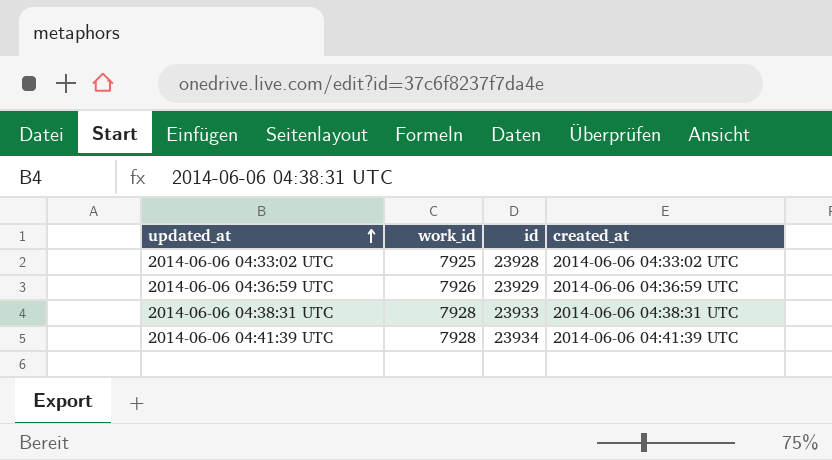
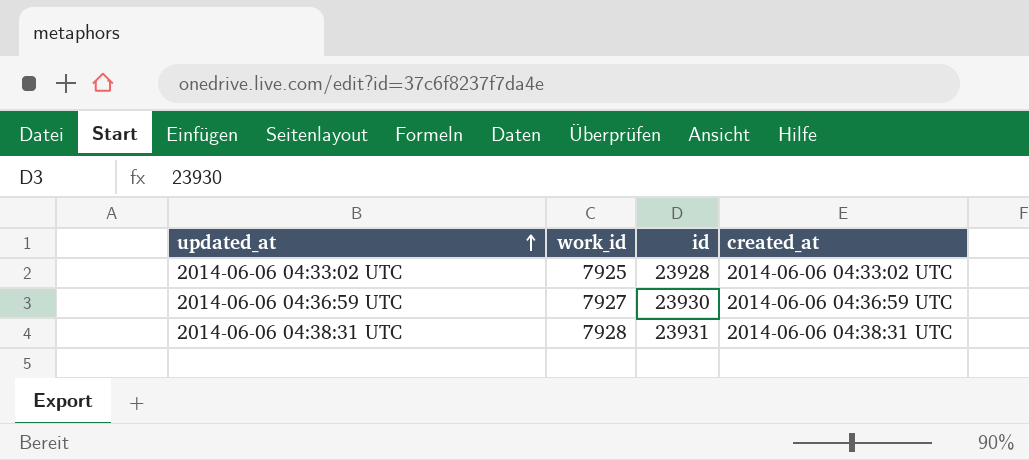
row 2014-06-06 04:41:39 UTC: 7928 | 23934 | 2014-06-06 04:41:39 UTC -> none
2014-06-06 04:36:59 UTC | work_id: 7926 -> 7927
2014-06-06 04:36:59 UTC | id: 23929 -> 23930
2014-06-06 04:38:31 UTC | id: 23933 -> 23931

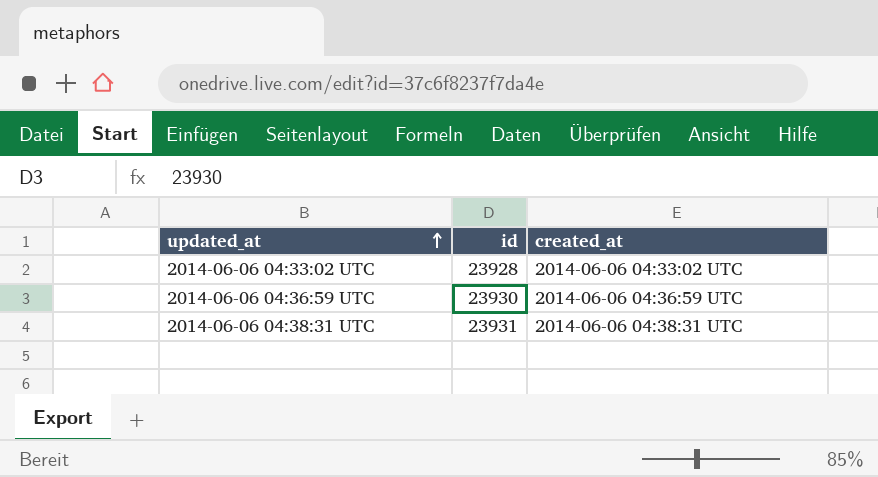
column work_id | position: 2 -> none

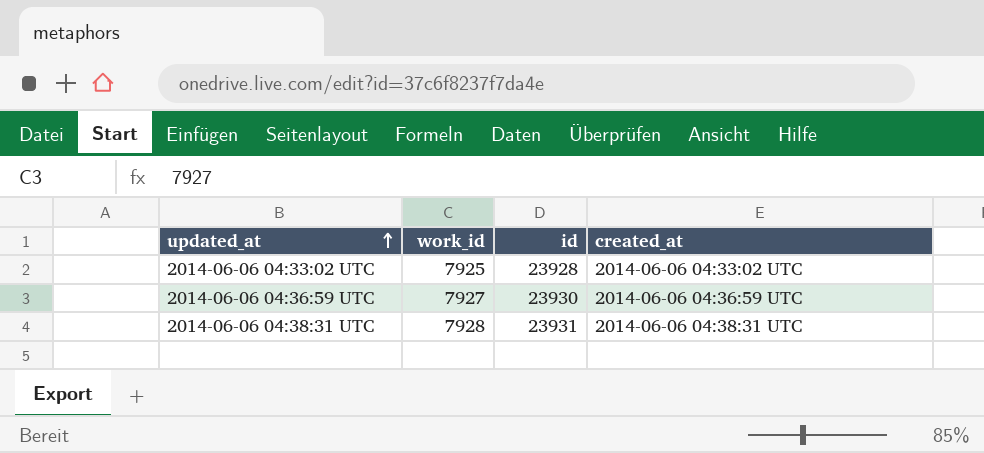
column work_id | position: none -> 2

